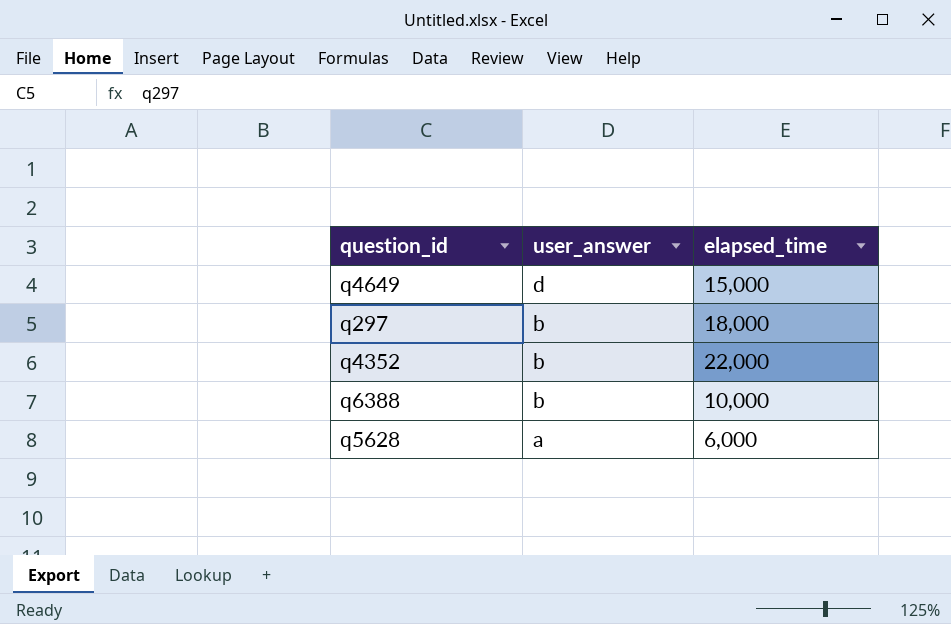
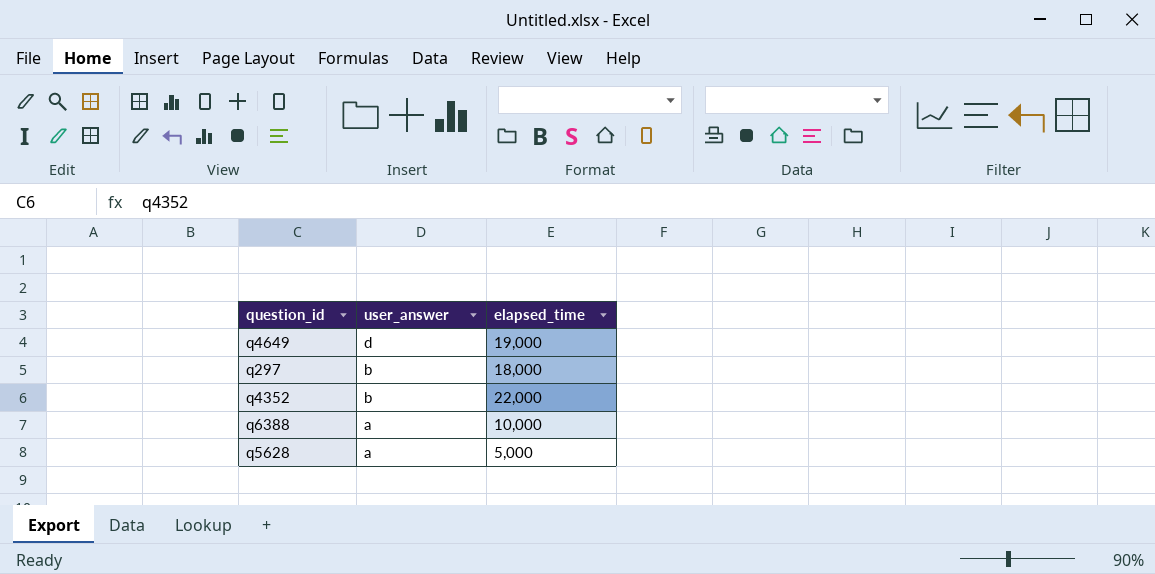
q4649 | elapsed_time: 15,000 -> 19,000
q6388 | user_answer: b -> a
q5628 | elapsed_time: 6,000 -> 5,000

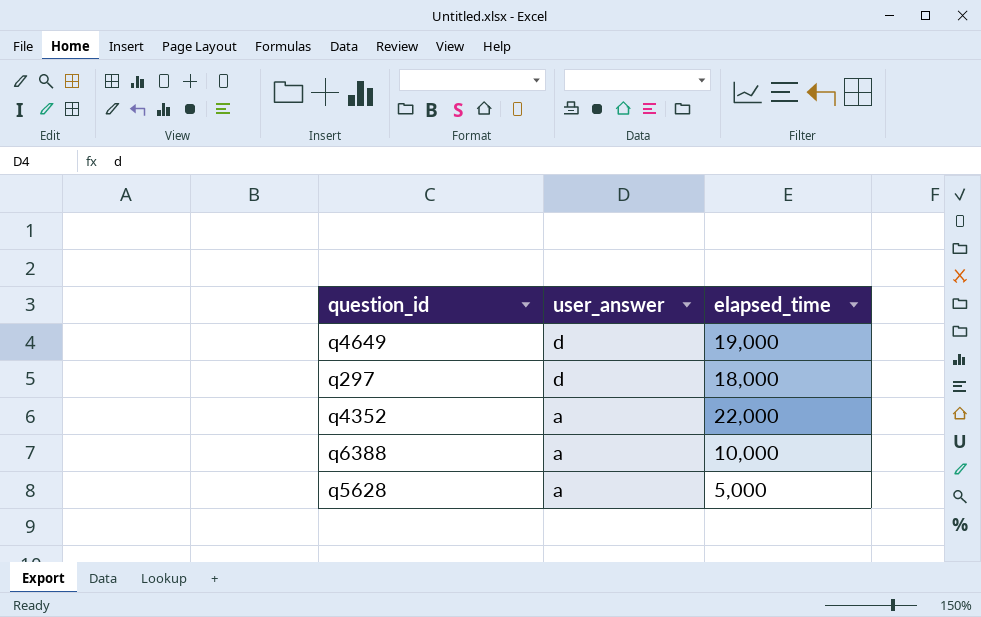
q297 | user_answer: b -> d
q4352 | user_answer: b -> a

